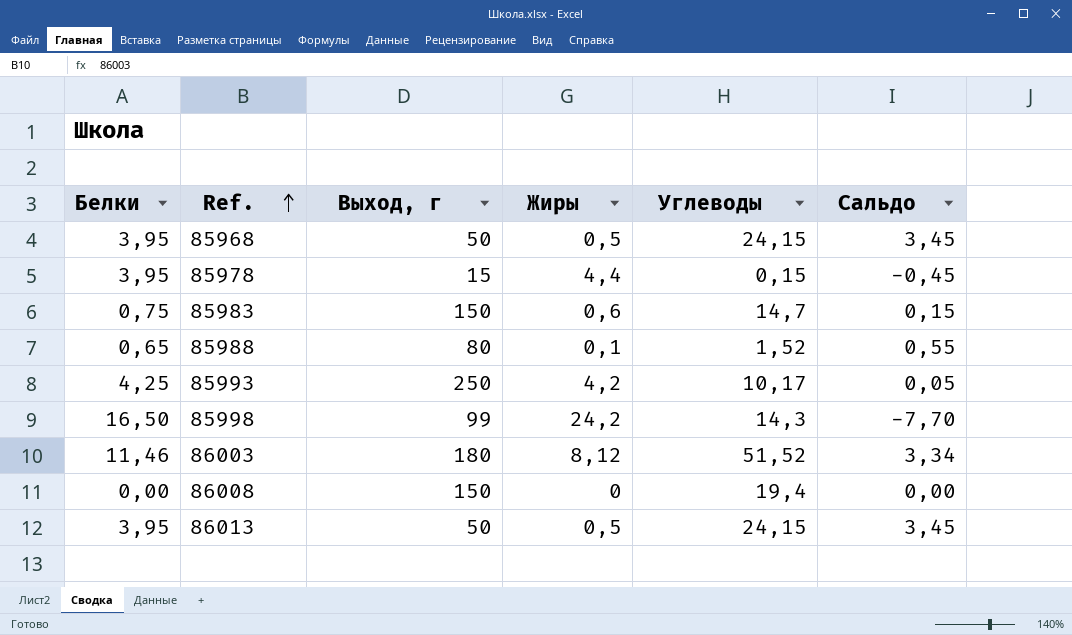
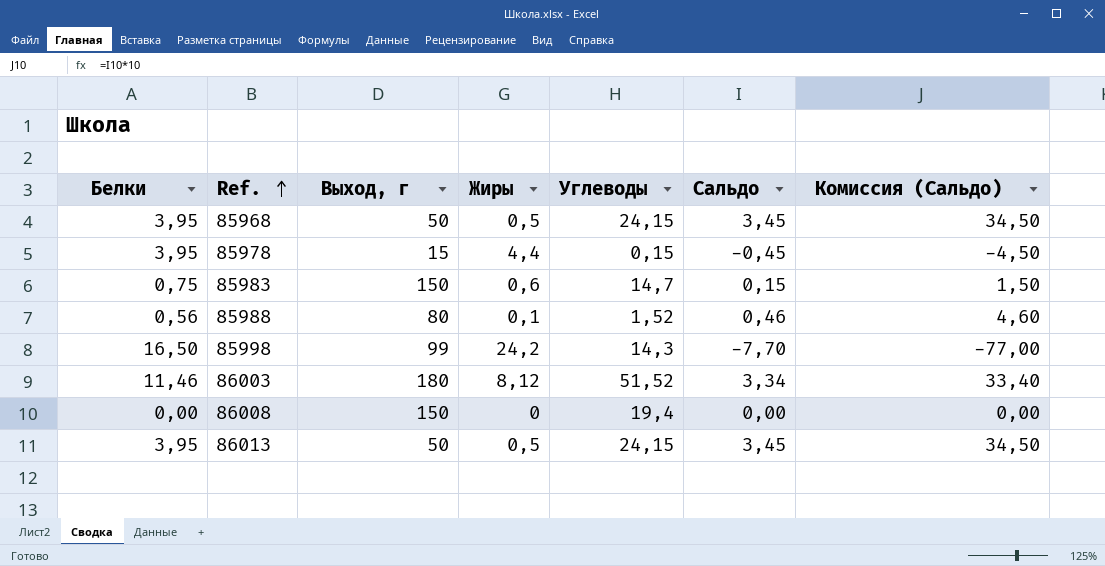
column Комиссия (Сальдо) | formula: none -> [Сальдо] * 10
row 85993: 4,25 | 250 | 4,2 | 10,17 | 0,05 -> none
85988 | Белки: 0,65 -> 0,56
85988 | Сальдо: 0,55 -> 0,46

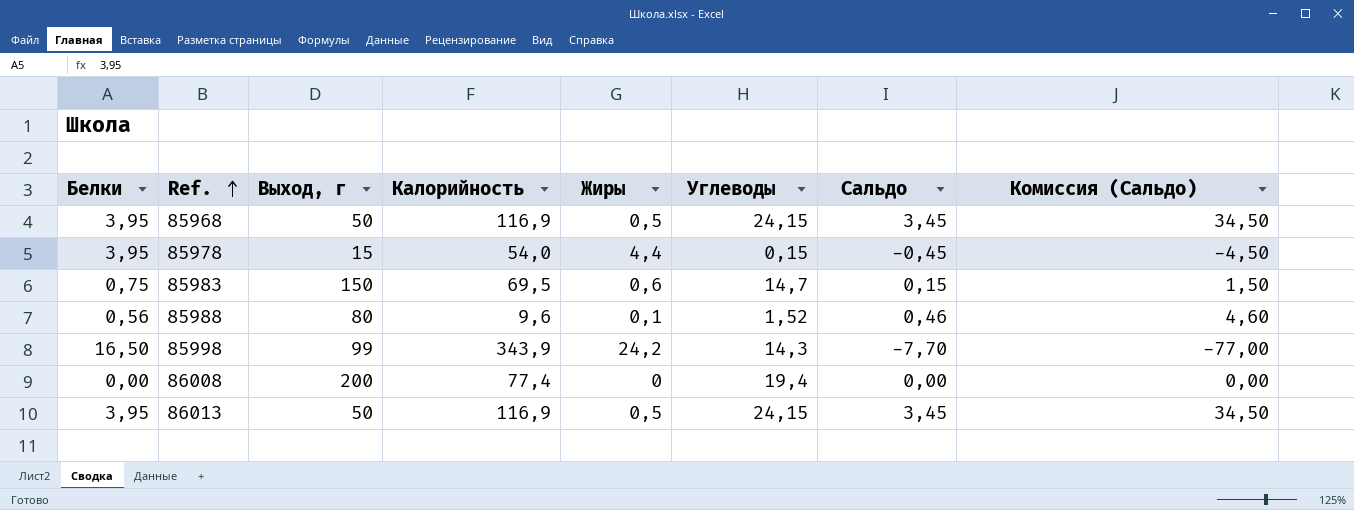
column Калорийность | position: none -> 4
row 86003: 11,46 | 180 | 8,12 | 51,52 | 3,34 | 33,40 -> none
86008 | Выход, г: 150 -> 200

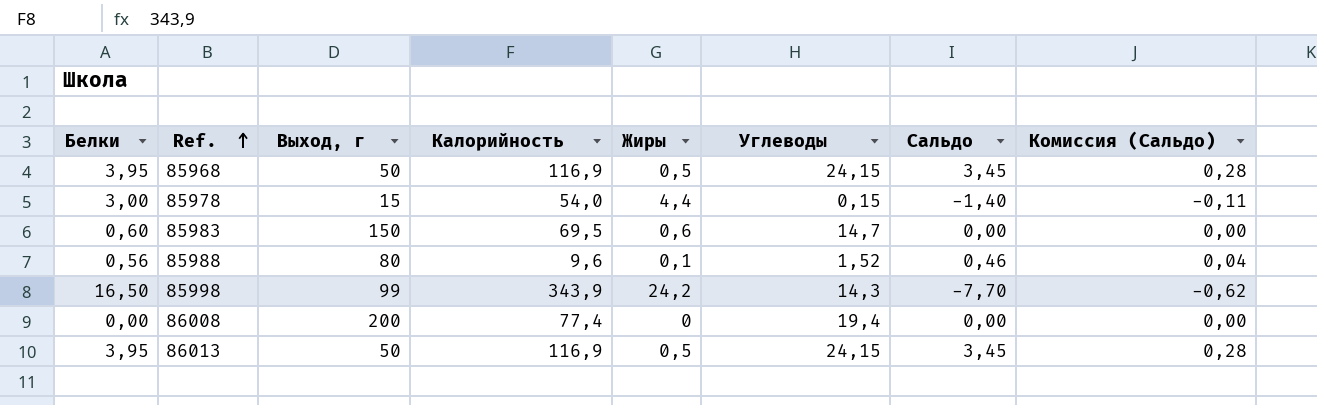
column Комиссия (Сальдо) | formula: [Сальдо] * 10 -> [Сальдо] * 0,08
85978 | Белки: 3,95 -> 3,00
85978 | Сальдо: -0,45 -> -1,40
85983 | Белки: 0,75 -> 0,60
85983 | Сальдо: 0,15 -> 0,00

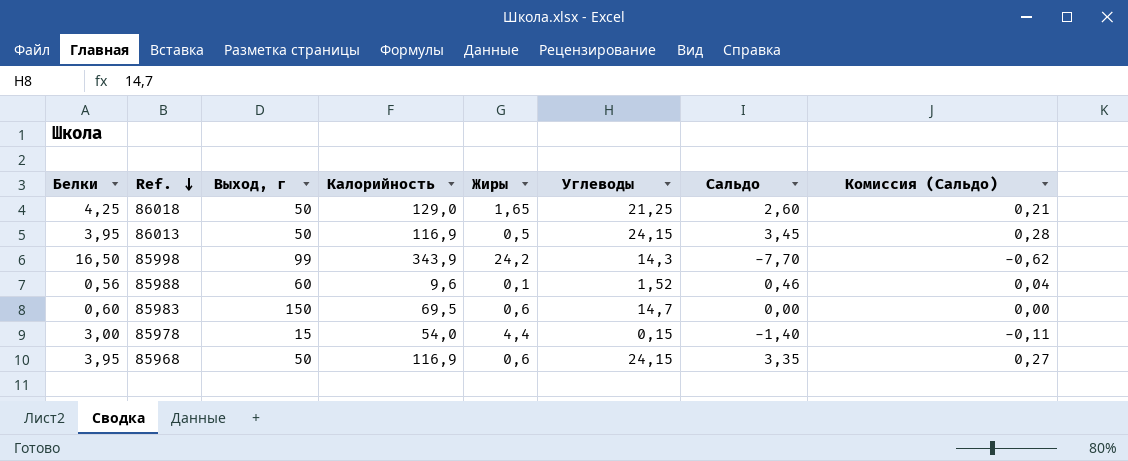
row order: Ref. ascending -> Ref. descending
row 86008: 0,00 | 200 | 77,4 | 0 | 19,4 | 0,00 | 0,00 -> none
row 86018: none -> 4,25 | 50 | 129,0 | 1,65 | 21,25 | 2,60 | 0,21
85988 | Выход, г: 80 -> 60
85968 | Жиры: 0,5 -> 0,6
85968 | Сальдо: 3,45 -> 3,35
85968 | Комиссия (Сальдо): 0,28 -> 0,27

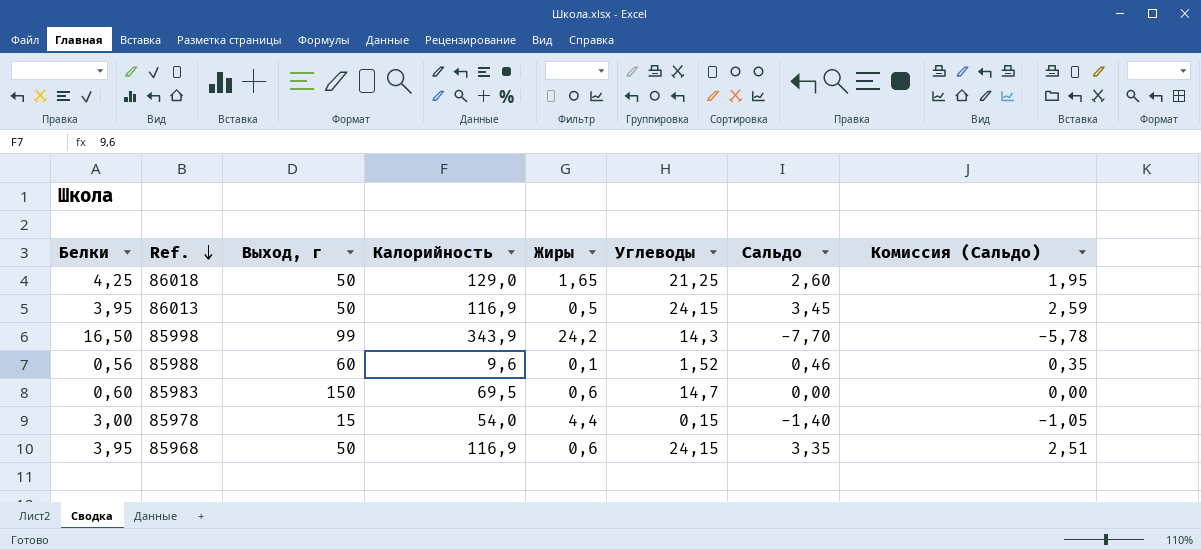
column Комиссия (Сальдо) | formula: [Сальдо] * 0,08 -> [Сальдо] * 0,75

